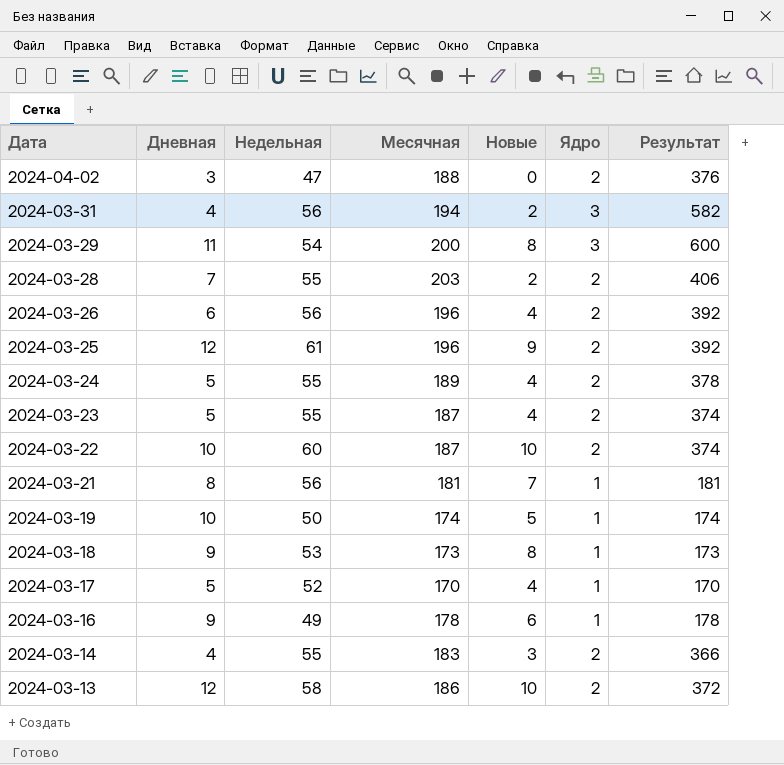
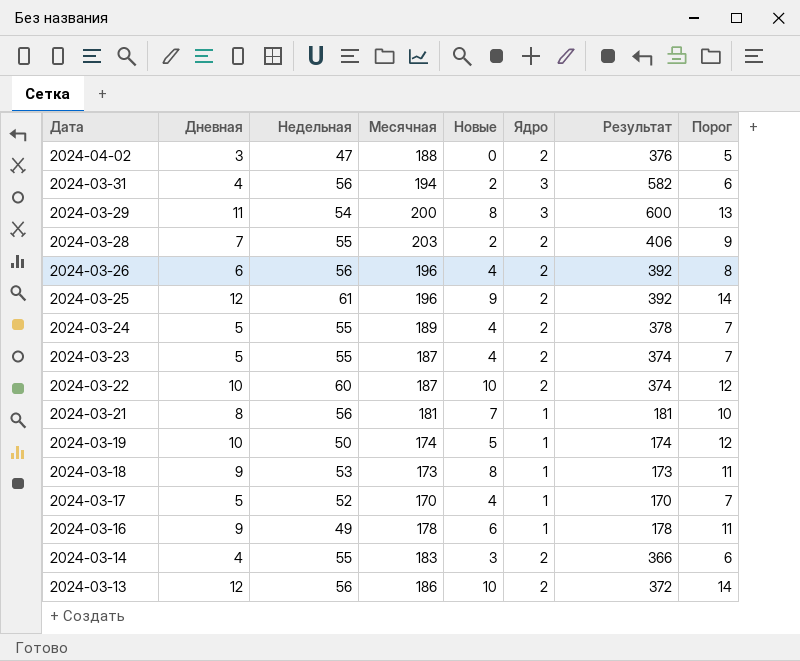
column Порог | formula: none -> [Дневная] + 2
2024-03-13 | Недельная: 58 -> 56

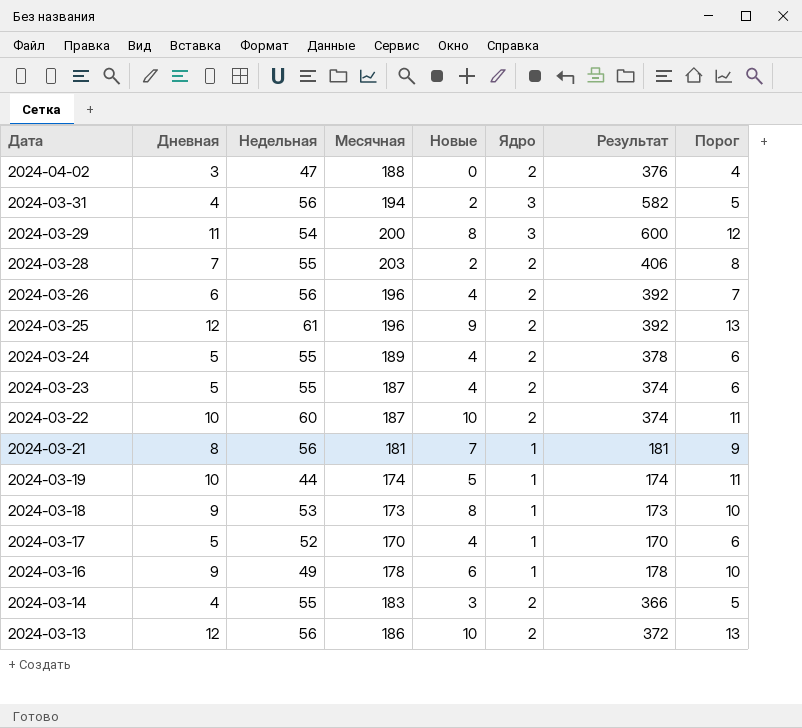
column Порог | formula: [Дневная] + 2 -> [Дневная] + 1
2024-03-19 | Недельная: 50 -> 44

